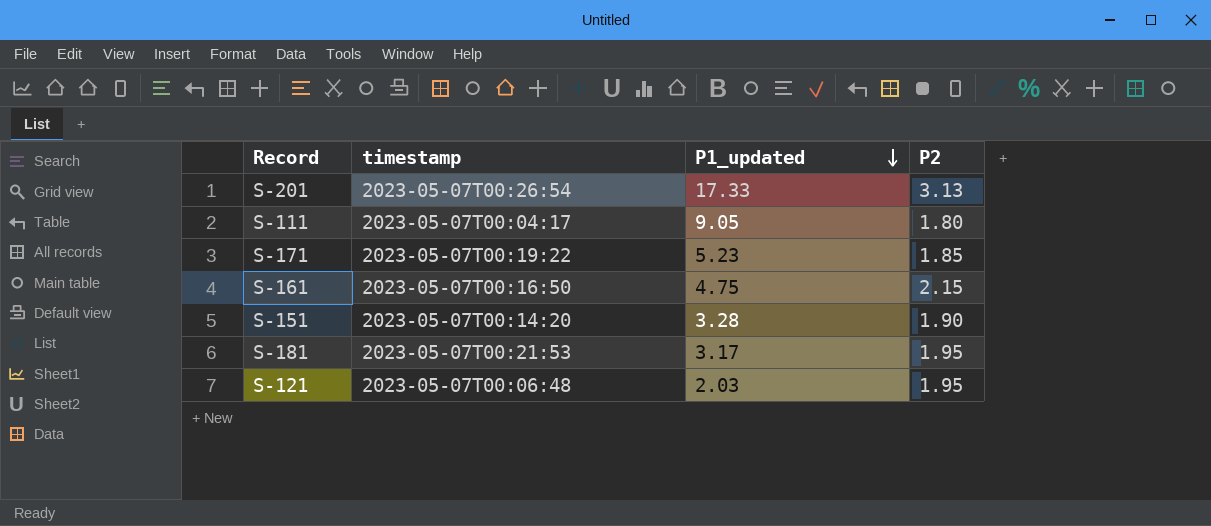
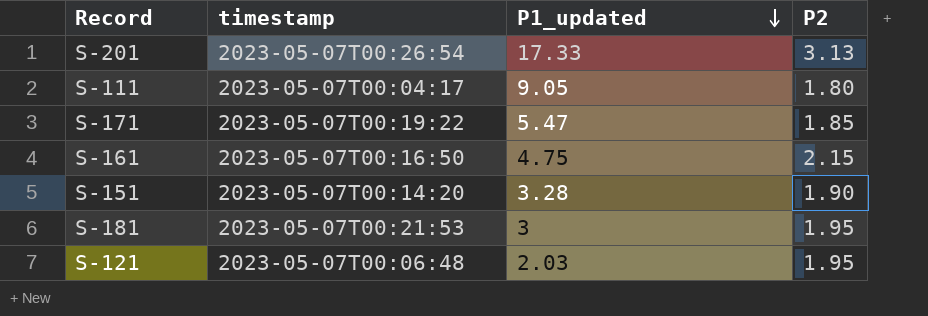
S-171 | P1_updated: 5.23 -> 5.47
S-181 | P1_updated: 3.17 -> 3

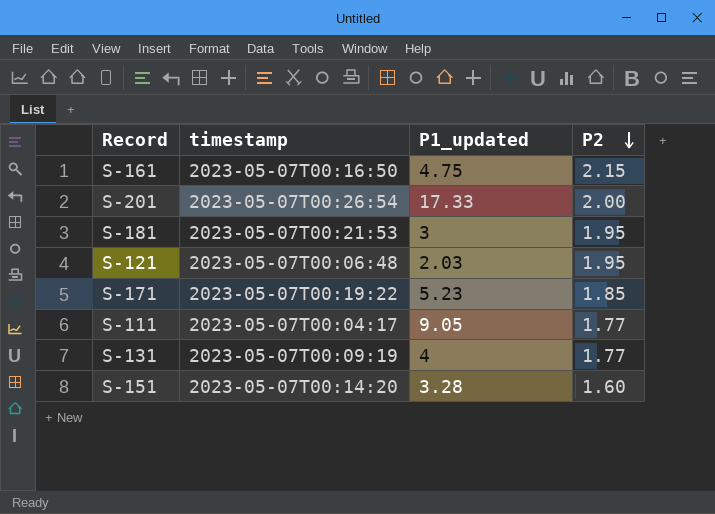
row order: P1_updated descending -> P2 descending
S-201 | P2: 3.13 -> 2.00
S-171 | P1_updated: 5.47 -> 5.23
S-111 | P2: 1.80 -> 1.77
row S-131: none -> 2023-05-07T00:09:19 | 4 | 1.77
S-151 | P2: 1.90 -> 1.60

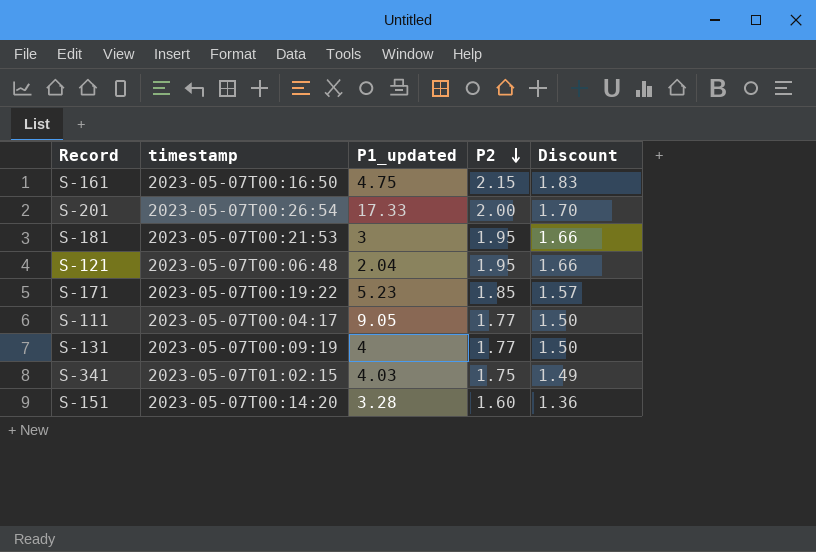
column Discount | formula: none -> [P2] * 0.85
S-121 | P1_updated: 2.03 -> 2.04
row S-341: none -> 2023-05-07T01:02:15 | 4.03 | 1.75 | 1.49

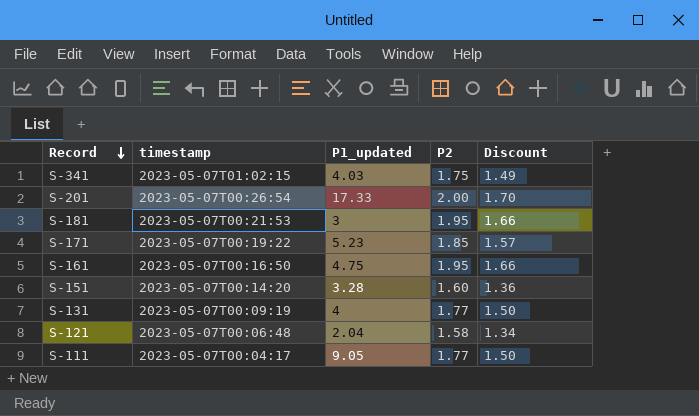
row order: P2 descending -> Record descending
S-161 | P2: 2.15 -> 1.95
S-161 | Discount: 1.83 -> 1.66
S-121 | P2: 1.95 -> 1.58
S-121 | Discount: 1.66 -> 1.34

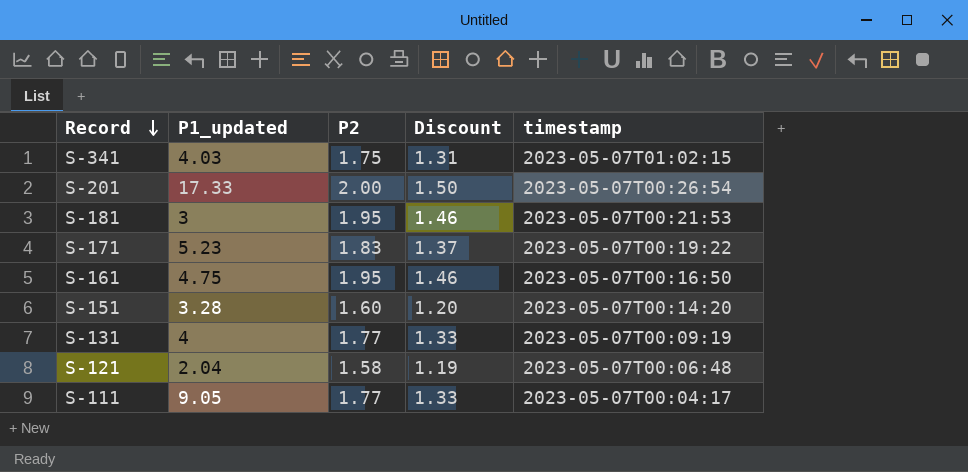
column Discount | formula: [P2] * 0.85 -> [P2] * 0.75
column timestamp | position: 2 -> 5
S-171 | P2: 1.85 -> 1.83

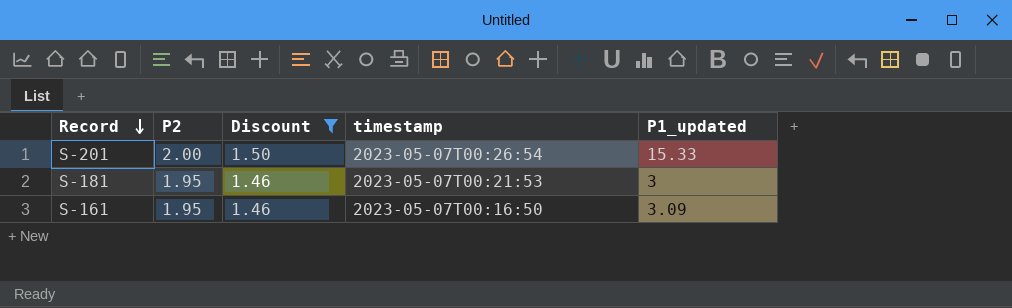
filter: none -> Discount >= 1.46
column P1_updated | position: 2 -> 5
S-201 | P1_updated: 17.33 -> 15.33
S-161 | P1_updated: 4.75 -> 3.09

